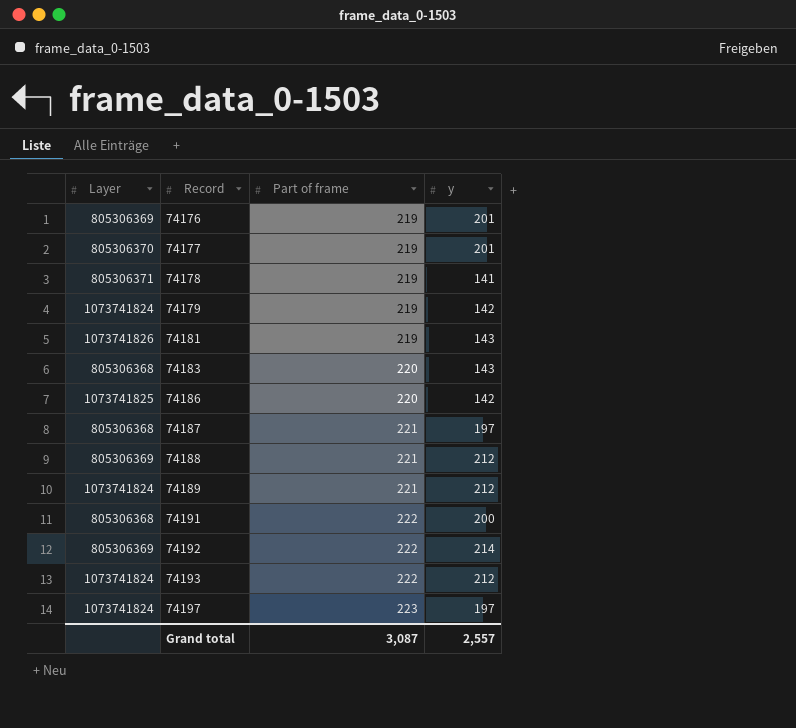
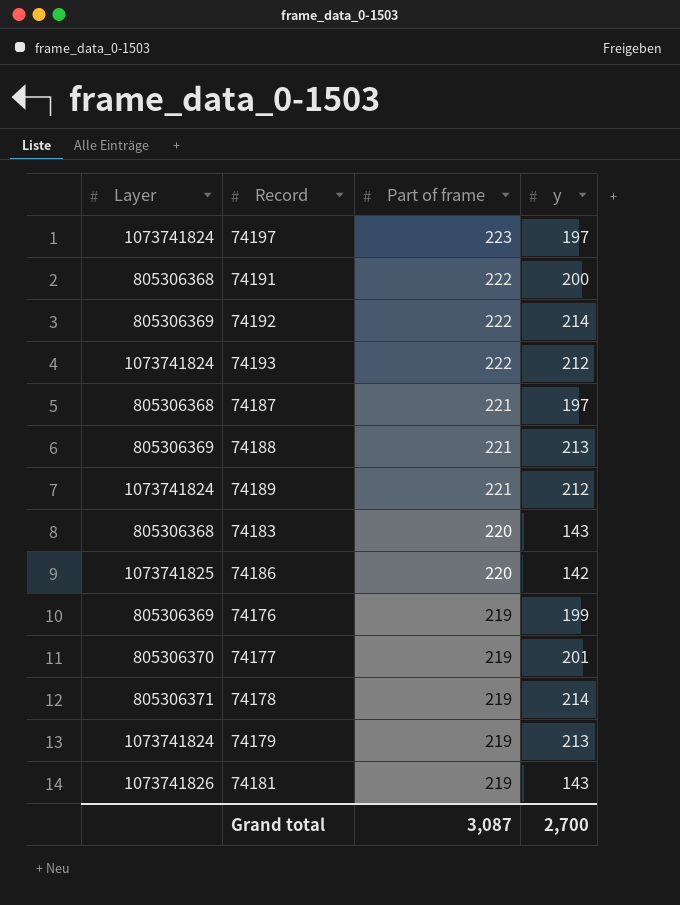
row order: Record ascending -> Part of frame descending
74188 | y: 212 -> 213
74176 | y: 201 -> 199
74178 | y: 141 -> 214
74179 | y: 142 -> 213
Grand total | y: 2,557 -> 2,700

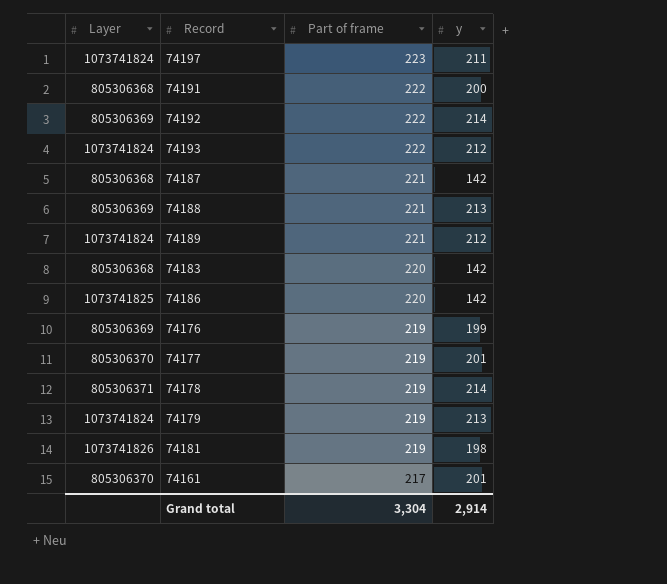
74197 | y: 197 -> 211
74187 | y: 197 -> 142
74183 | y: 143 -> 142
74181 | y: 143 -> 198
row 74161: none -> 805306370 | 217 | 201
Grand total | Part of frame: 3,087 -> 3,304
Grand total | y: 2,700 -> 2,914

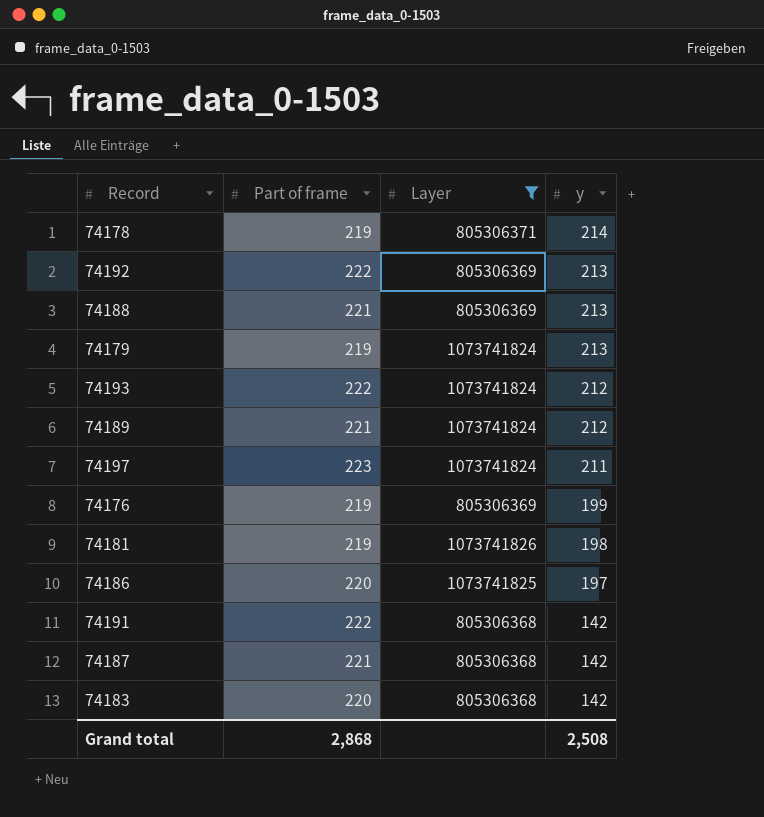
filter: none -> Layer != 805306370
row order: Part of frame descending -> y descending
column Layer | position: 1 -> 3
74192 | y: 214 -> 213
74186 | y: 142 -> 197
74191 | y: 200 -> 142
Grand total | Part of frame: 3,304 -> 2,868
Grand total | y: 2,914 -> 2,508

